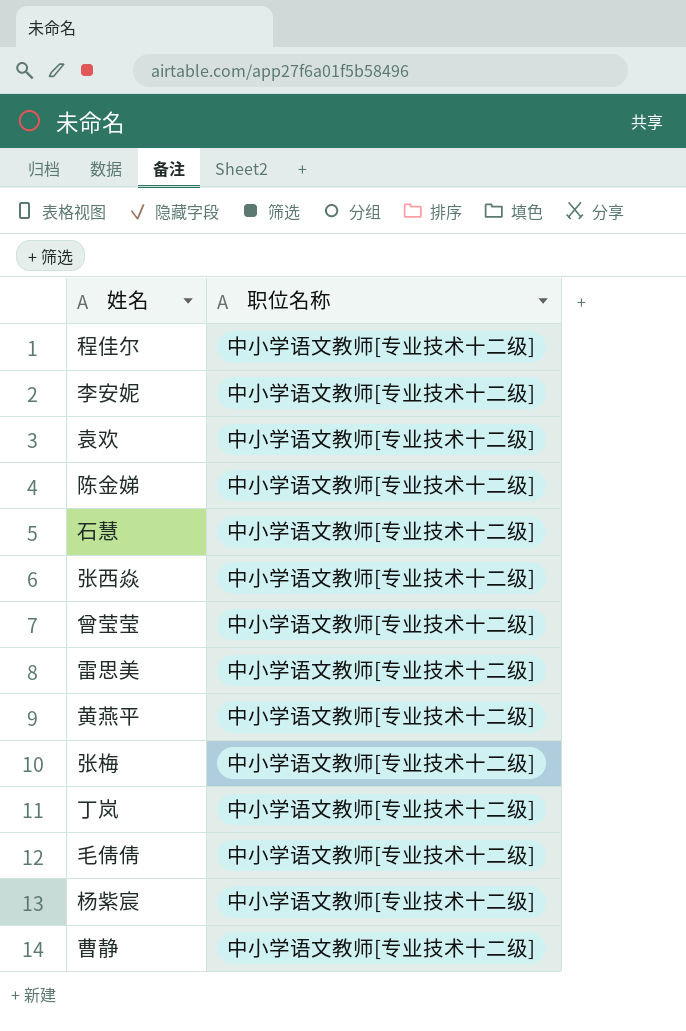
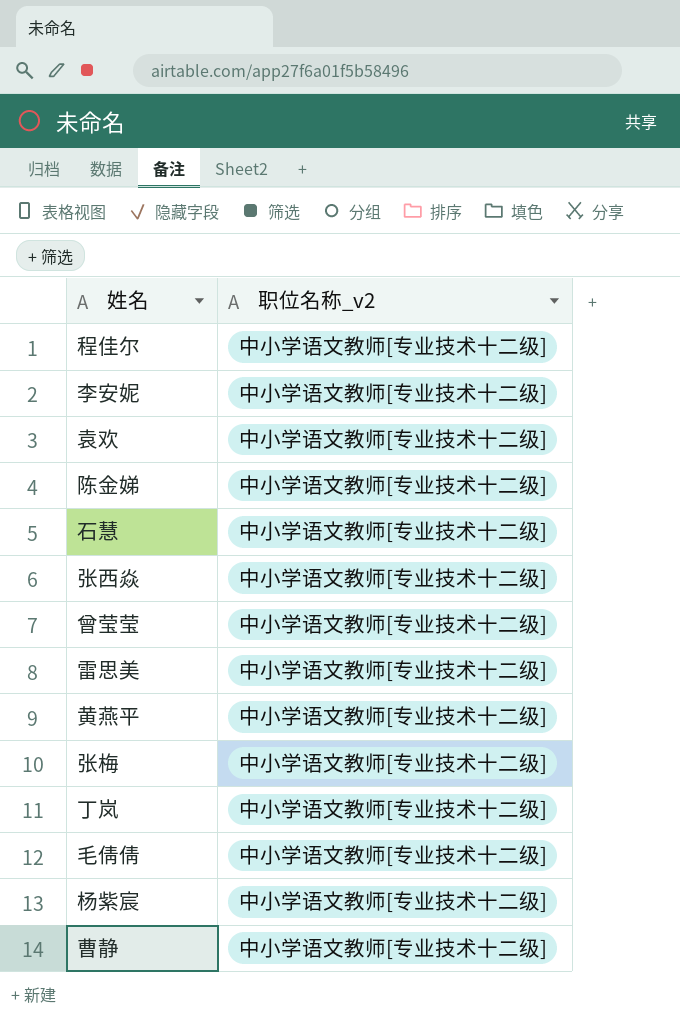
column name: 职位名称 -> 职位名称_v2

